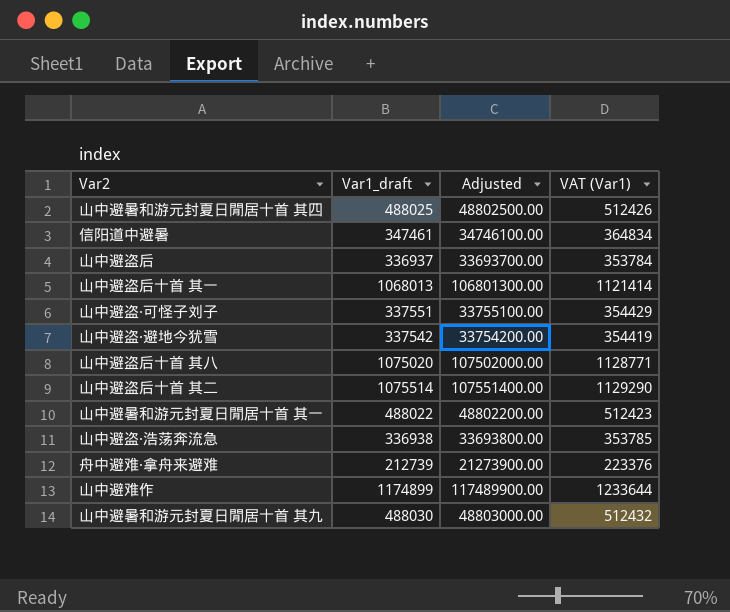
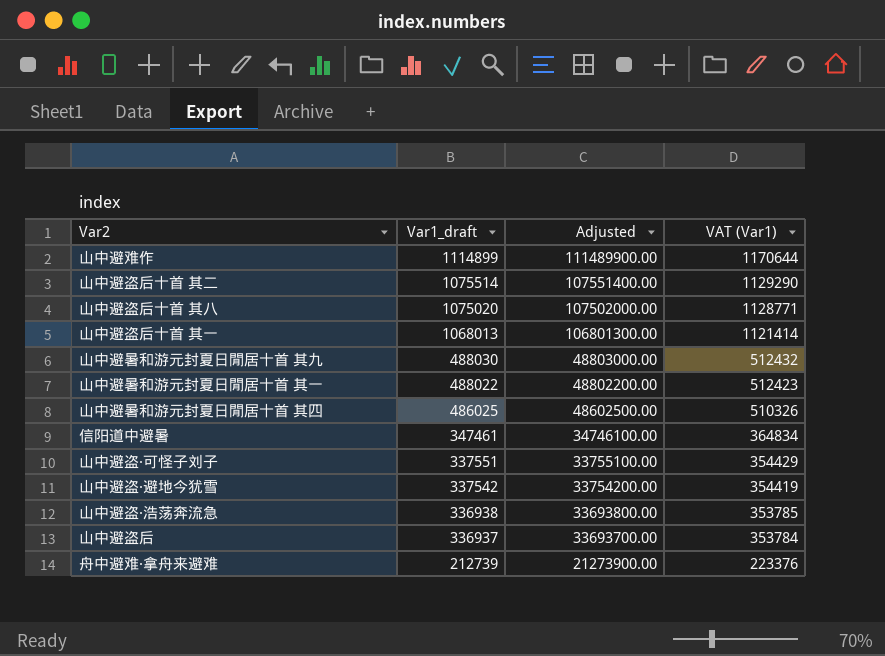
row order: none -> Var1_draft descending
山中避难作 | Var1_draft: 1174899 -> 1114899
山中避难作 | Adjusted: 117489900.00 -> 111489900.00
山中避难作 | VAT (Var1): 1233644 -> 1170644
山中避暑和游元封夏日閒居十首 其四 | Var1_draft: 488025 -> 486025
山中避暑和游元封夏日閒居十首 其四 | Adjusted: 48802500.00 -> 48602500.00
山中避暑和游元封夏日閒居十首 其四 | VAT (Var1): 512426 -> 510326

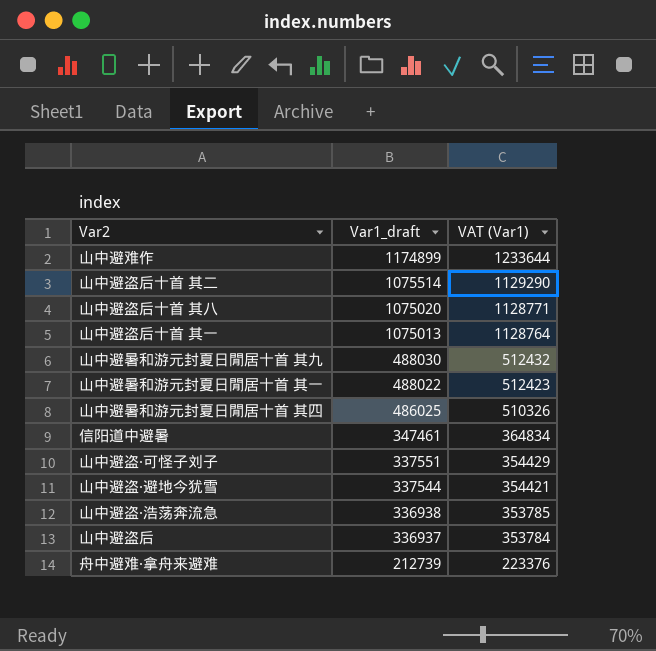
column Adjusted | formula: [Var1_draft] * 100 -> none
山中避难作 | Var1_draft: 1114899 -> 1174899
山中避难作 | VAT (Var1): 1170644 -> 1233644
山中避盗后十首 其一 | Var1_draft: 1068013 -> 1075013
山中避盗后十首 其一 | VAT (Var1): 1121414 -> 1128764
山中避盗·避地今犹雪 | Var1_draft: 337542 -> 337544
山中避盗·避地今犹雪 | VAT (Var1): 354419 -> 354421

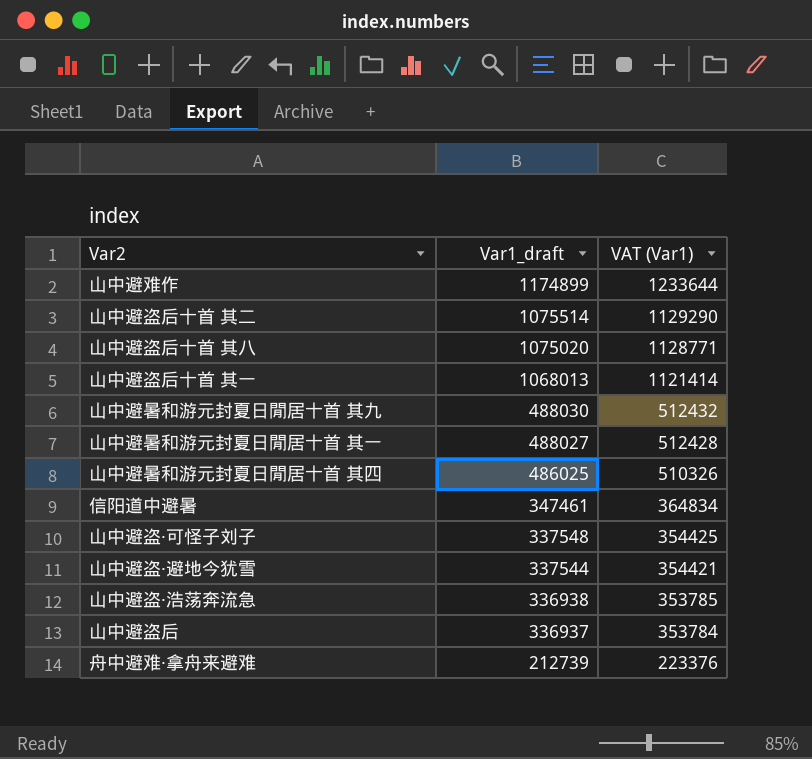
山中避盗后十首 其一 | Var1_draft: 1075013 -> 1068013
山中避盗后十首 其一 | VAT (Var1): 1128764 -> 1121414
山中避暑和游元封夏日閒居十首 其一 | Var1_draft: 488022 -> 488027
山中避暑和游元封夏日閒居十首 其一 | VAT (Var1): 512423 -> 512428
山中避盗·可怪子刘子 | Var1_draft: 337551 -> 337548
山中避盗·可怪子刘子 | VAT (Var1): 354429 -> 354425

